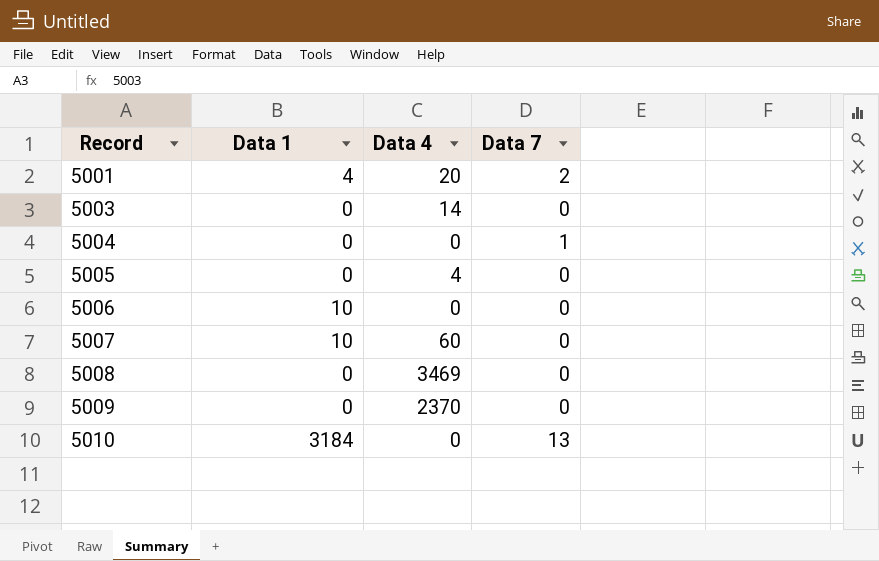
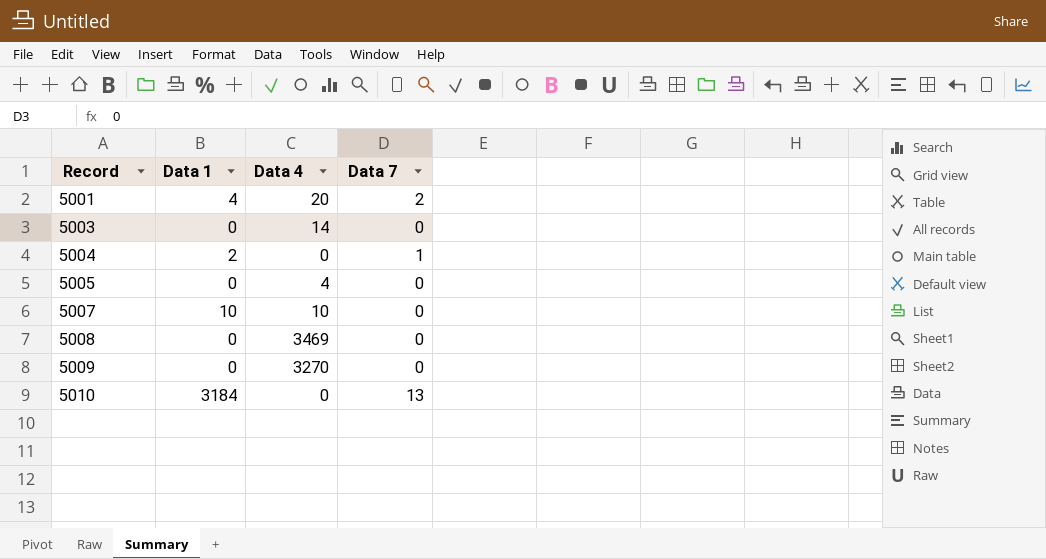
row 5006: 10 | 0 | 0 -> none
5004 | Data 1: 0 -> 2
5007 | Data 4: 60 -> 10
5009 | Data 4: 2370 -> 3270

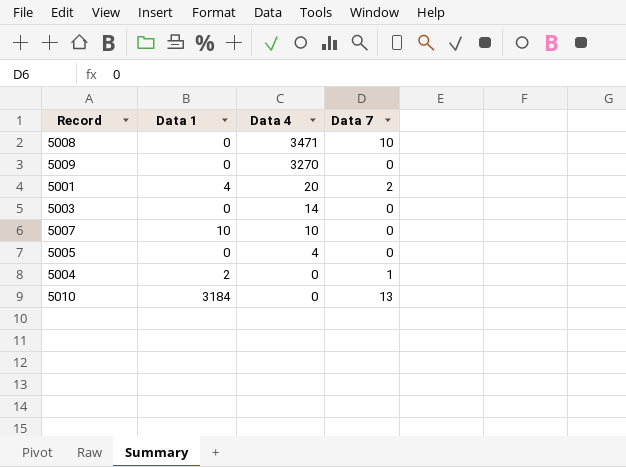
row order: Record ascending -> Data 4 descending
5008 | Data 4: 3469 -> 3471
5008 | Data 7: 0 -> 10

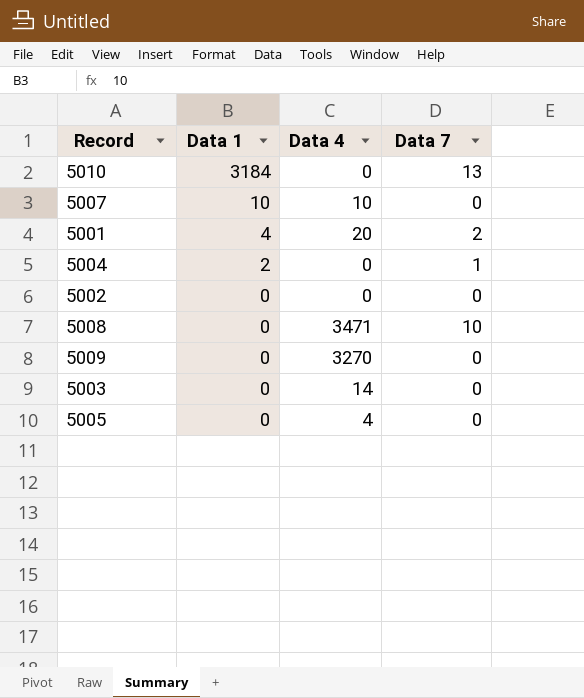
row order: Data 4 descending -> Data 1 descending
row 5002: none -> 0 | 0 | 0

